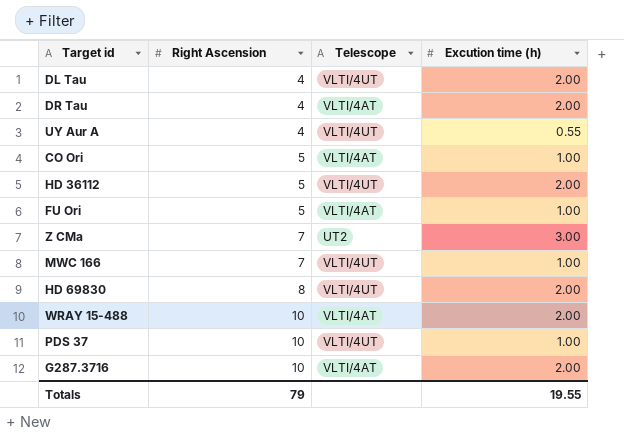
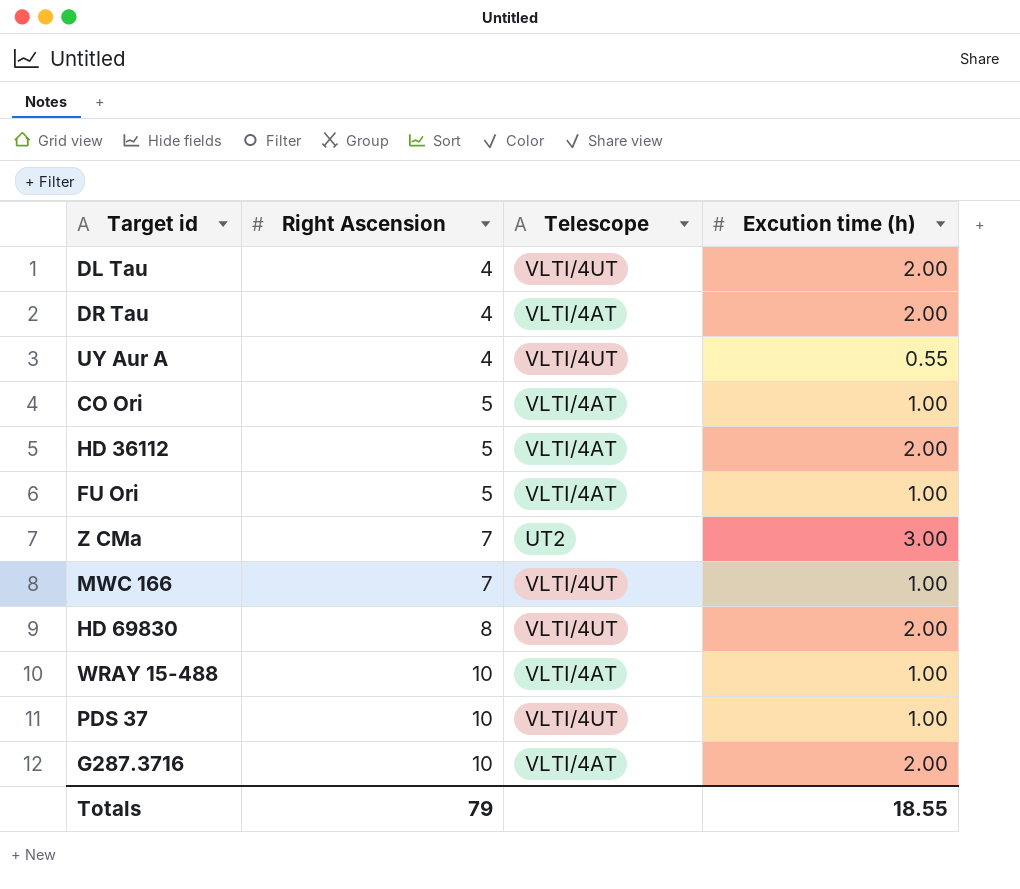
HD 36112 | Telescope: VLTI/4UT -> VLTI/4AT
WRAY 15-488 | Excution time (h): 2.00 -> 1.00
Totals | Excution time (h): 19.55 -> 18.55

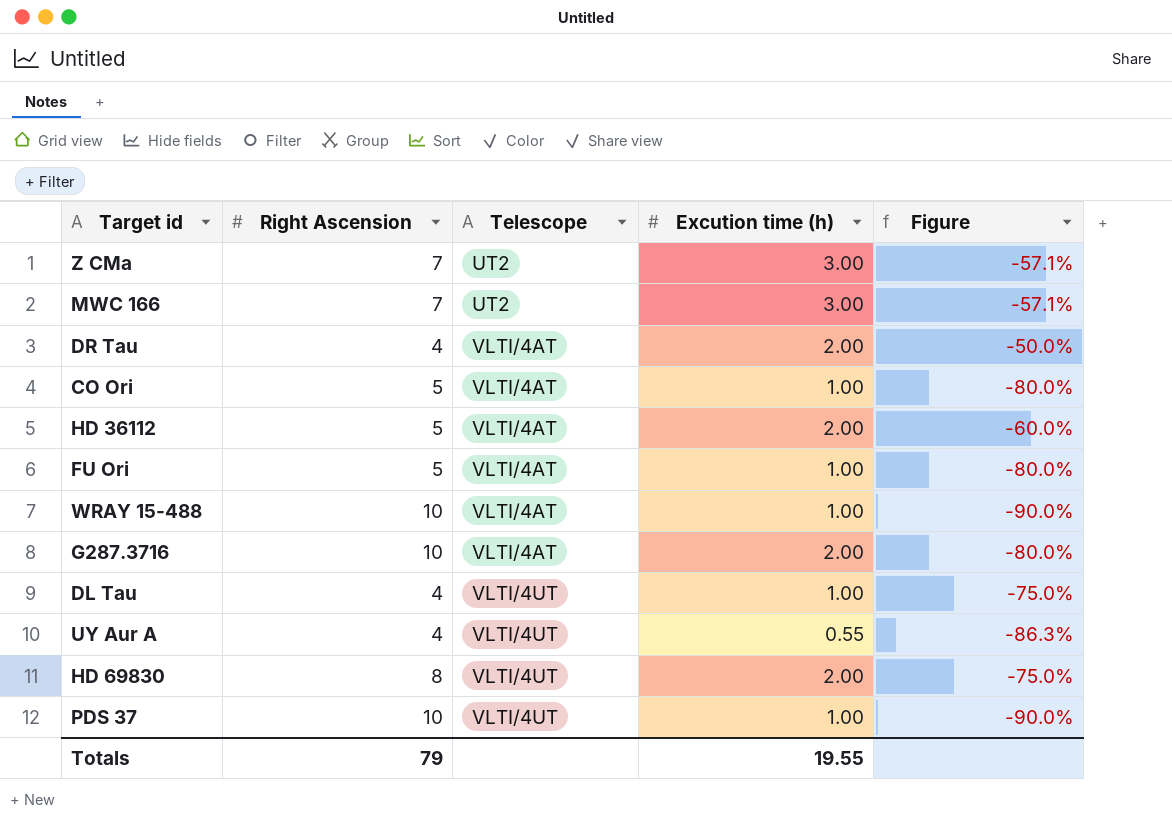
row order: Right Ascension ascending -> Telescope ascending
column Figure | formula: none -> ([Excution time (h)] - [Right Ascension]) / [Right Ascension]
MWC 166 | Telescope: VLTI/4UT -> UT2
MWC 166 | Excution time (h): 1.00 -> 3.00
DL Tau | Excution time (h): 2.00 -> 1.00
Totals | Excution time (h): 18.55 -> 19.55

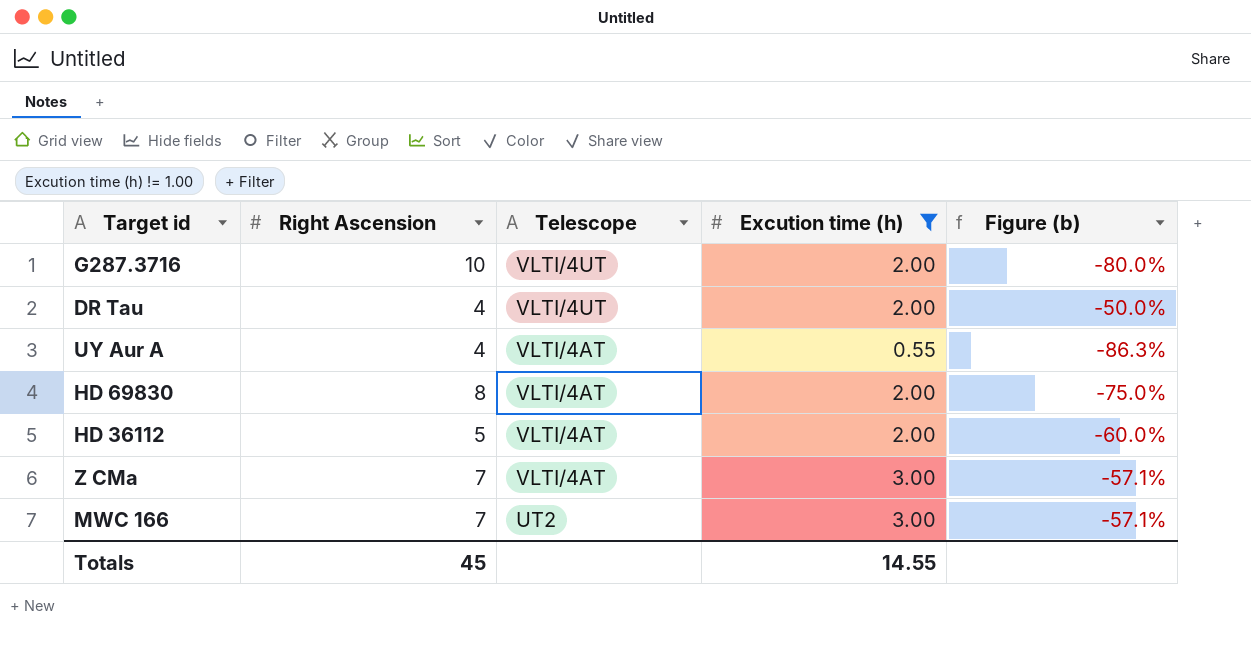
filter: none -> Excution time (h) != 1.00
row order: Telescope ascending -> Telescope descending
column name: Figure -> Figure (b)
G287.3716 | Telescope: VLTI/4AT -> VLTI/4UT
DR Tau | Telescope: VLTI/4AT -> VLTI/4UT
UY Aur A | Telescope: VLTI/4UT -> VLTI/4AT
HD 69830 | Telescope: VLTI/4UT -> VLTI/4AT
Z CMa | Telescope: UT2 -> VLTI/4AT
Totals | Right Ascension: 79 -> 45
Totals | Excution time (h): 19.55 -> 14.55

